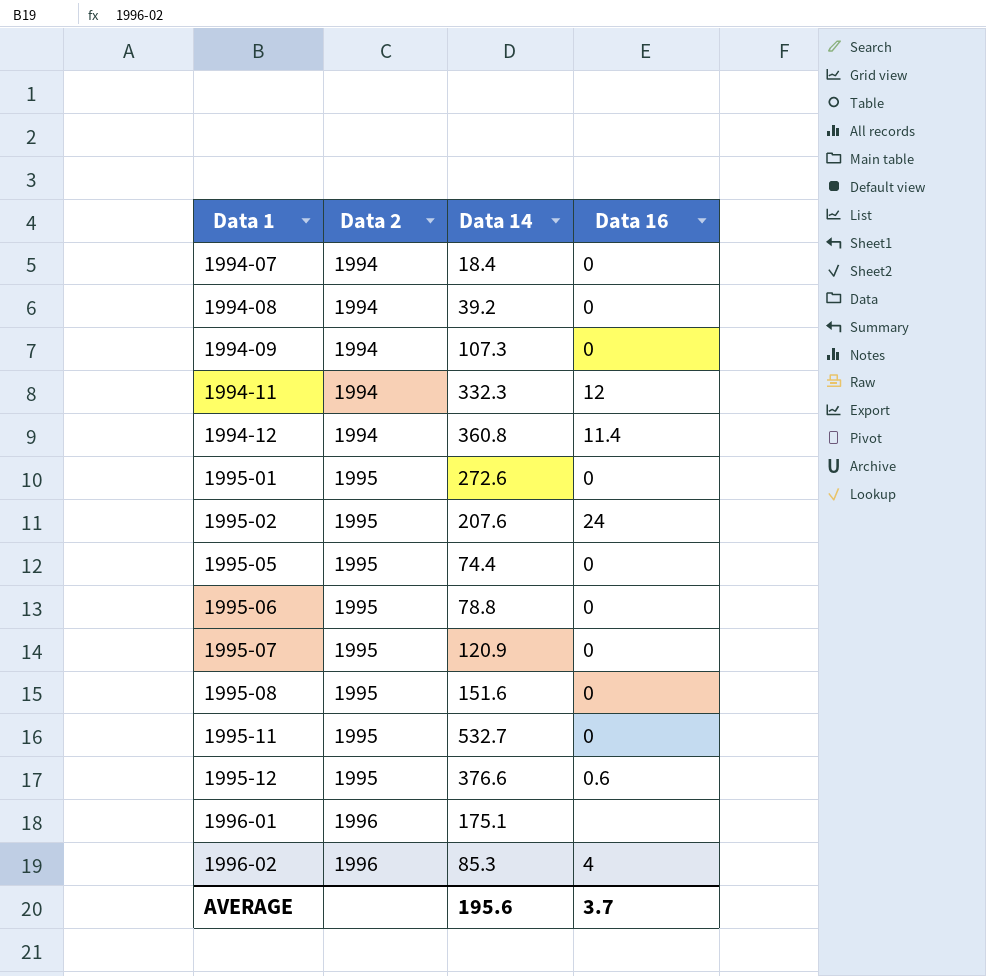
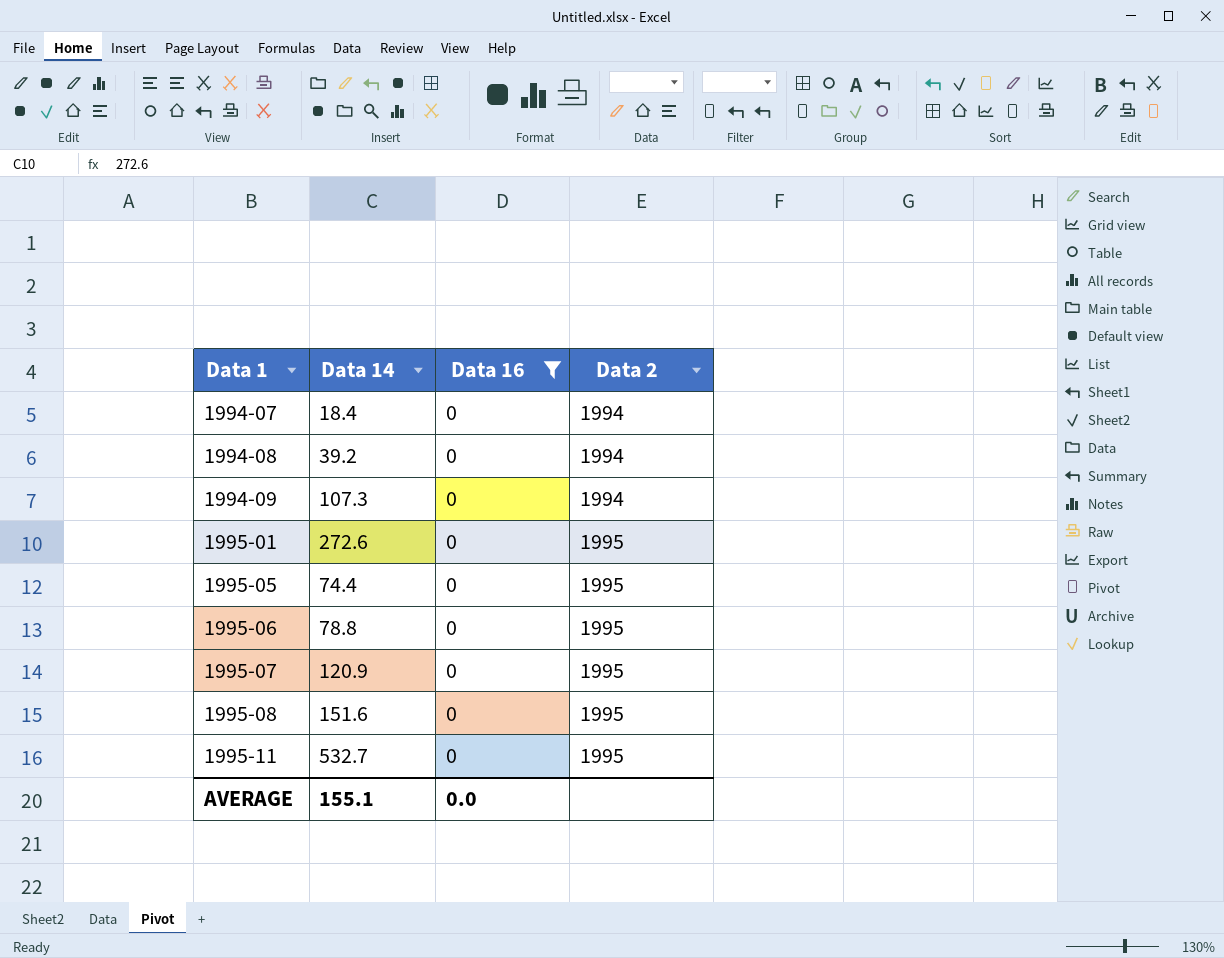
filter: none -> Data 16 = 0
column Data 2 | position: 2 -> 4
AVERAGE | Data 14: 195.6 -> 155.1
AVERAGE | Data 16: 3.7 -> 0.0

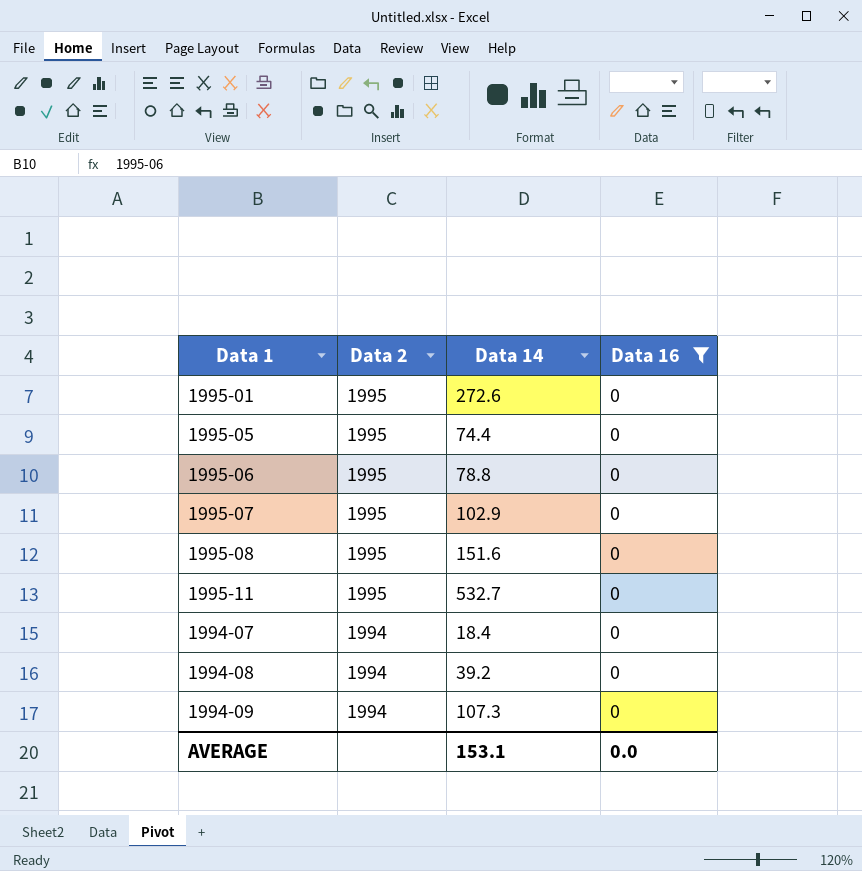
row order: Data 1 ascending -> Data 2 descending
column Data 2 | position: 4 -> 2
1995-07 | Data 14: 120.9 -> 102.9
AVERAGE | Data 14: 155.1 -> 153.1

